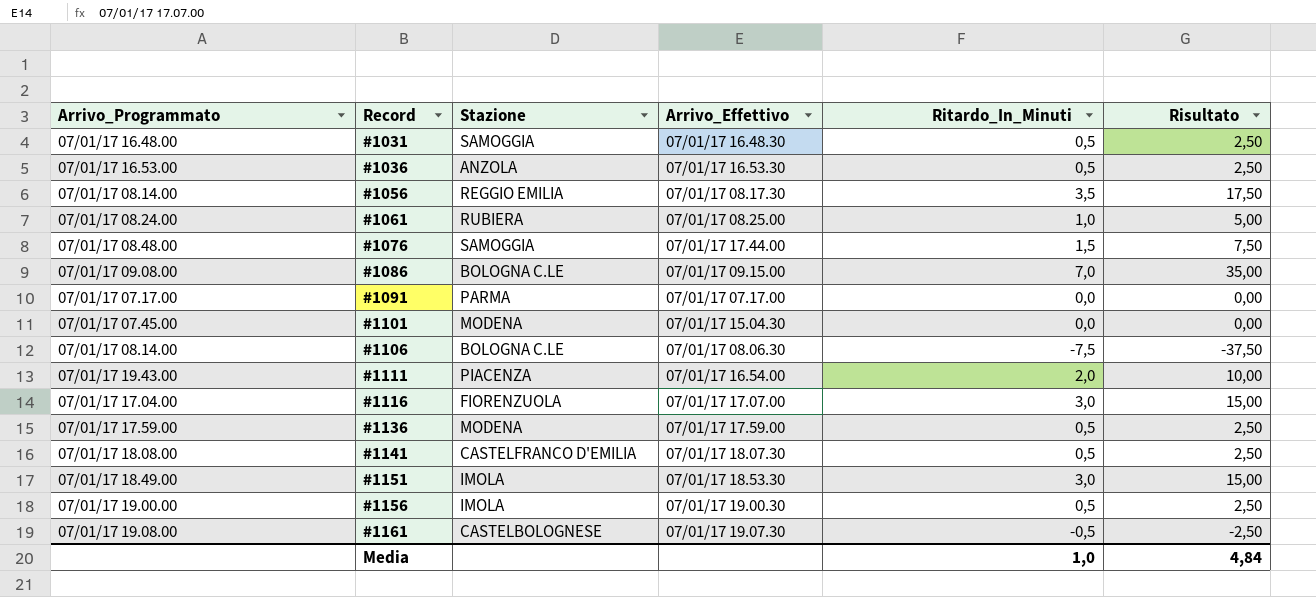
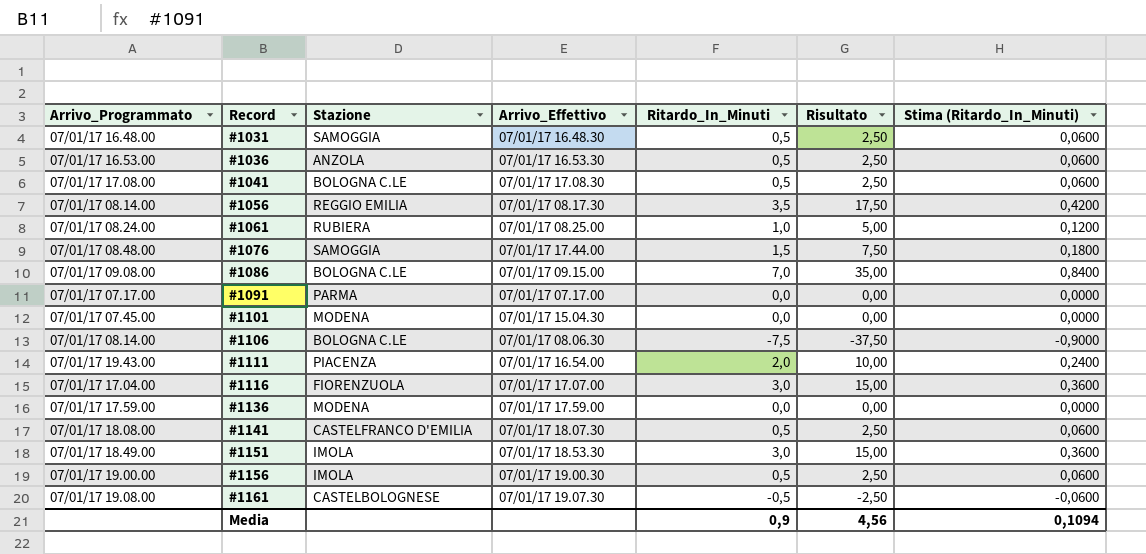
column Stima (Ritardo_In_Minuti) | formula: none -> [Ritardo_In_Minuti] * 0,12
row #1041: none -> 07/01/17 17.08.00 | BOLOGNA C.LE | 07/01/17 17.08.30 | 0,5 | 2,50 | 0,0600
#1136 | Ritardo_In_Minuti: 0,5 -> 0,0
#1136 | Risultato: 2,50 -> 0,00
Media | Ritardo_In_Minuti: 1,0 -> 0,9
Media | Risultato: 4,84 -> 4,56

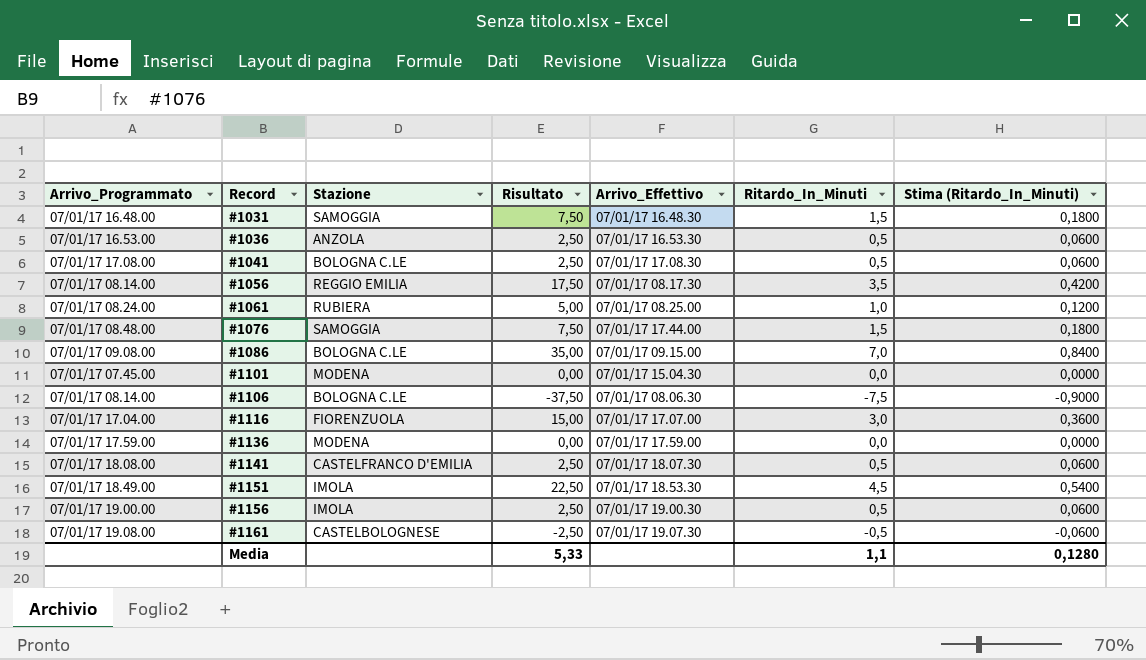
column Risultato | position: 6 -> 4
row #1091: 07/01/17 07.17.00 | PARMA | 07/01/17 07.17.00 | 0,0 | 0,00 | 0,0000 -> none
row #1111: 07/01/17 19.43.00 | PIACENZA | 07/01/17 16.54.00 | 2,0 | 10,00 | 0,2400 -> none
#1031 | Risultato: 2,50 -> 7,50
#1031 | Ritardo_In_Minuti: 0,5 -> 1,5
#1031 | Stima (Ritardo_In_Minuti): 0,0600 -> 0,1800
#1151 | Risultato: 15,00 -> 22,50
#1151 | Ritardo_In_Minuti: 3,0 -> 4,5
#1151 | Stima (Ritardo_In_Minuti): 0,3600 -> 0,5400
Media | Risultato: 4,56 -> 5,33
Media | Ritardo_In_Minuti: 0,9 -> 1,1
Media | Stima (Ritardo_In_Minuti): 0,1094 -> 0,1280

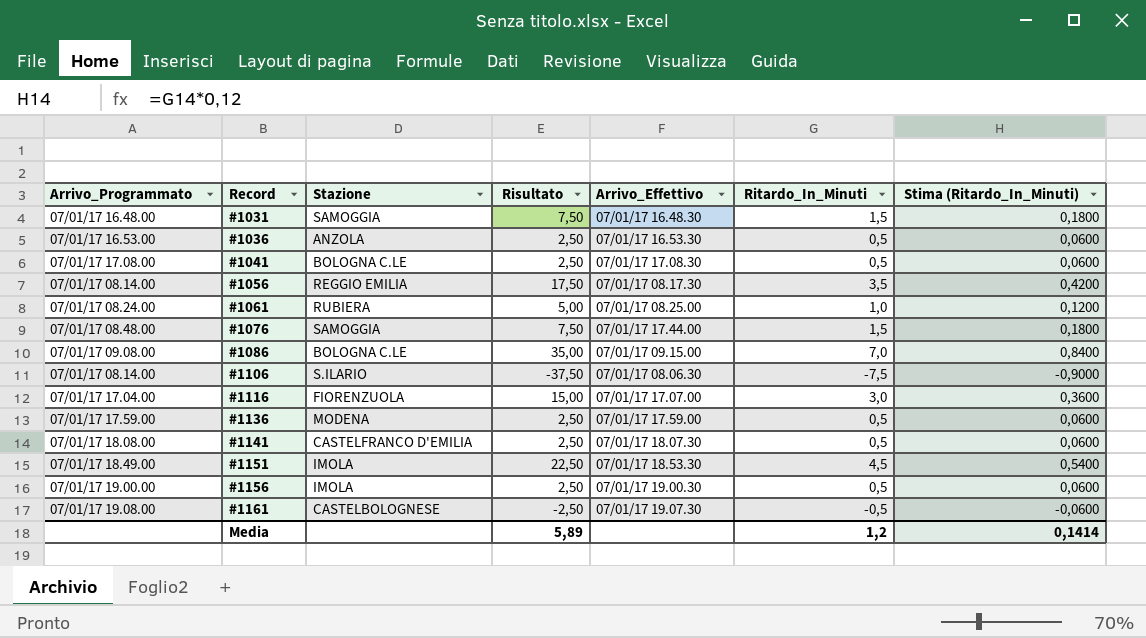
row #1101: 07/01/17 07.45.00 | MODENA | 0,00 | 07/01/17 15.04.30 | 0,0 | 0,0000 -> none
#1106 | Stazione: BOLOGNA C.LE -> S.ILARIO
#1136 | Risultato: 0,00 -> 2,50
#1136 | Ritardo_In_Minuti: 0,0 -> 0,5
#1136 | Stima (Ritardo_In_Minuti): 0,0000 -> 0,0600
Media | Risultato: 5,33 -> 5,89
Media | Ritardo_In_Minuti: 1,1 -> 1,2
Media | Stima (Ritardo_In_Minuti): 0,1280 -> 0,1414

